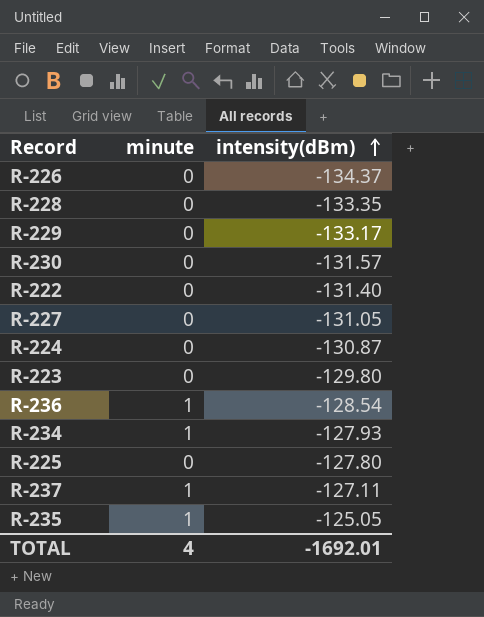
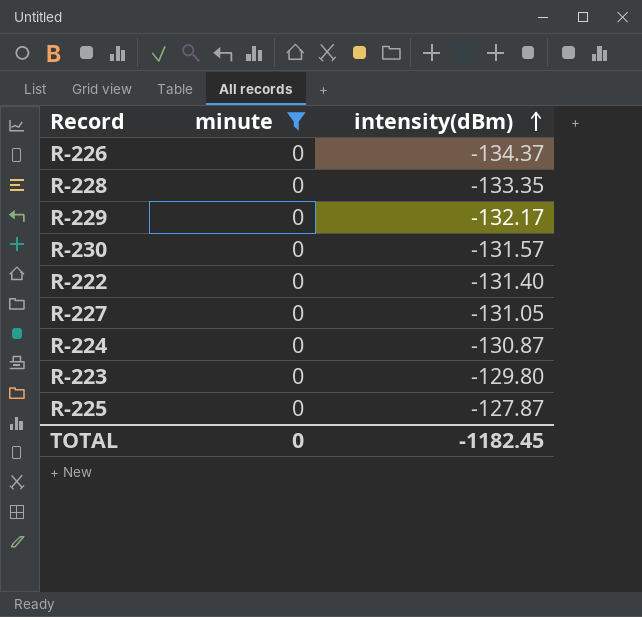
filter: none -> minute = 0
R-229 | intensity(dBm): -133.17 -> -132.17
R-225 | intensity(dBm): -127.80 -> -127.87
TOTAL | minute: 4 -> 0
TOTAL | intensity(dBm): -1692.01 -> -1182.45

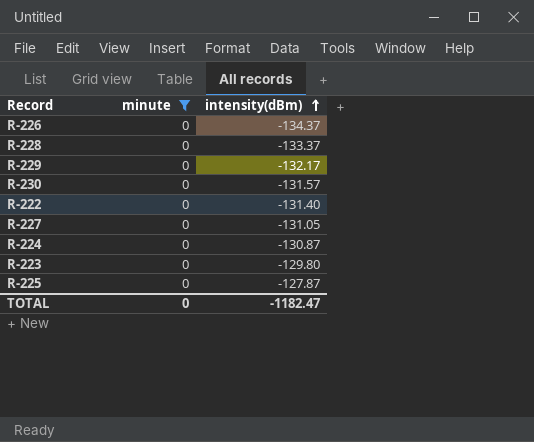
R-228 | intensity(dBm): -133.35 -> -133.37
TOTAL | intensity(dBm): -1182.45 -> -1182.47

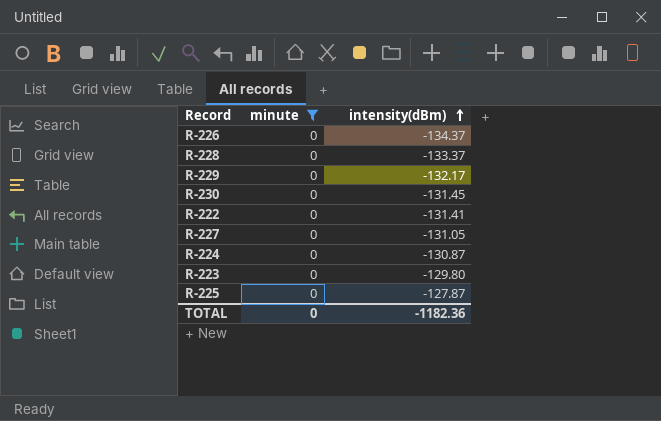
R-230 | intensity(dBm): -131.57 -> -131.45
R-222 | intensity(dBm): -131.40 -> -131.41
TOTAL | intensity(dBm): -1182.47 -> -1182.36

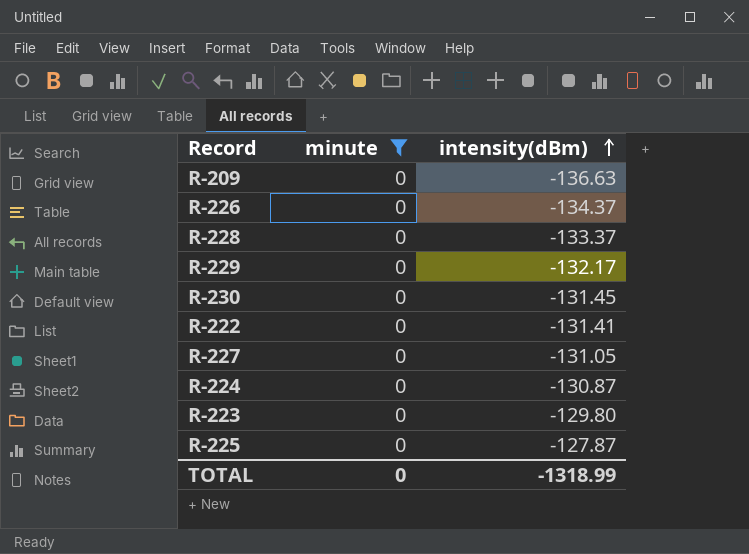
row R-209: none -> 0 | -136.63
TOTAL | intensity(dBm): -1182.36 -> -1318.99

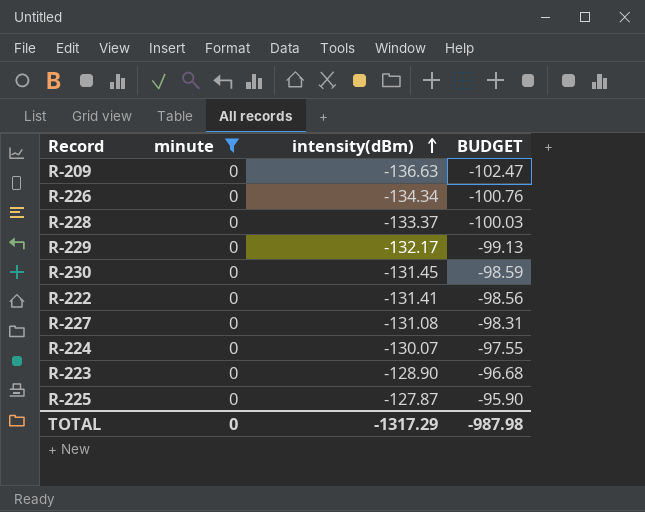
column BUDGET | formula: none -> [intensity(dBm)] * 0.75
R-226 | intensity(dBm): -134.37 -> -134.34
R-227 | intensity(dBm): -131.05 -> -131.08
R-224 | intensity(dBm): -130.87 -> -130.07
R-223 | intensity(dBm): -129.80 -> -128.90
TOTAL | intensity(dBm): -1318.99 -> -1317.29

